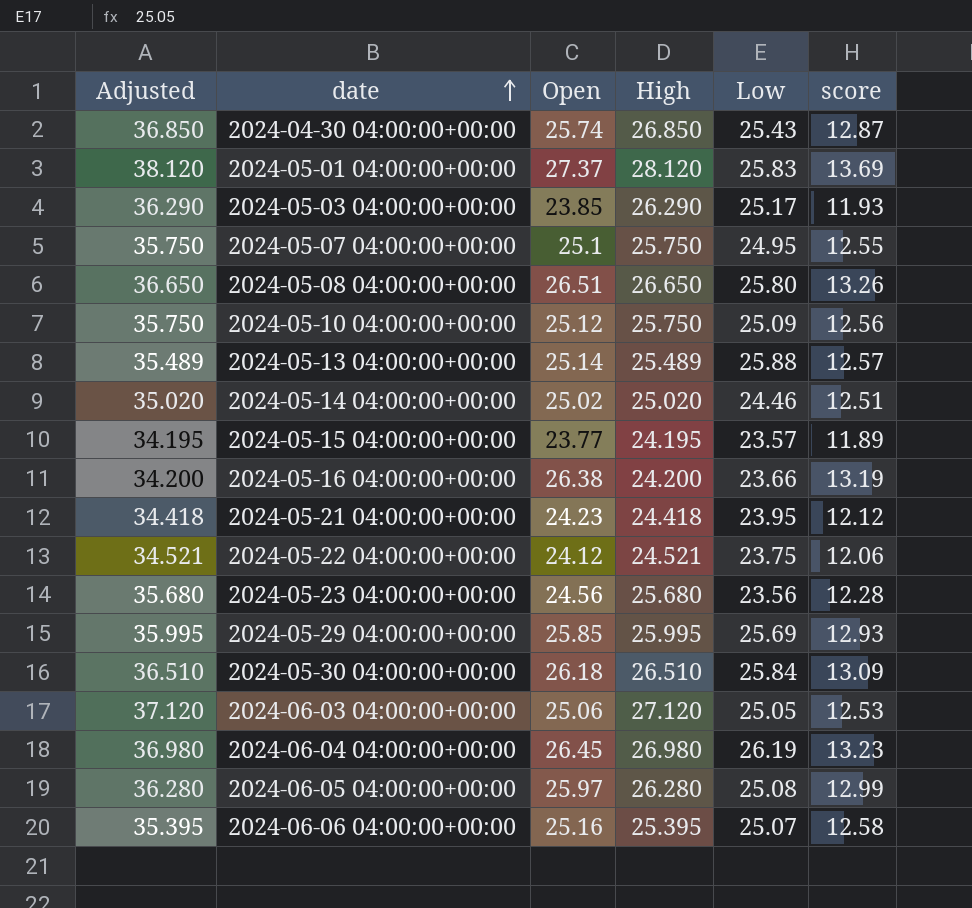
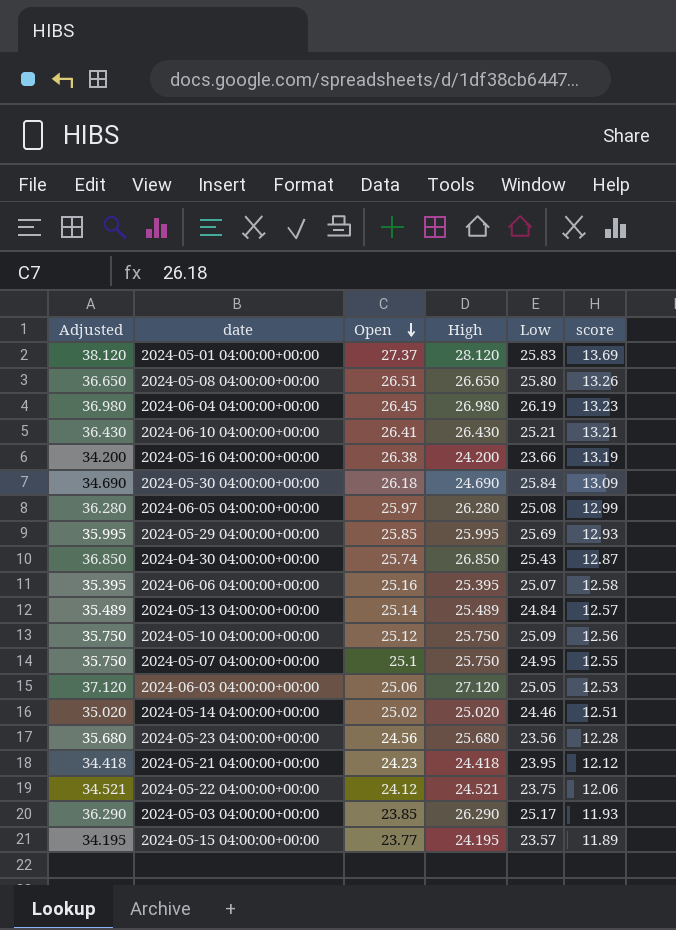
row order: date ascending -> Open descending
row 2024-06-10 04:00:00+00:00: none -> 36.430 | 26.41 | 26.430 | 25.21 | 13.21
2024-05-30 04:00:00+00:00 | Adjusted: 36.510 -> 34.690
2024-05-30 04:00:00+00:00 | High: 26.510 -> 24.690
2024-05-13 04:00:00+00:00 | Low: 25.88 -> 24.84

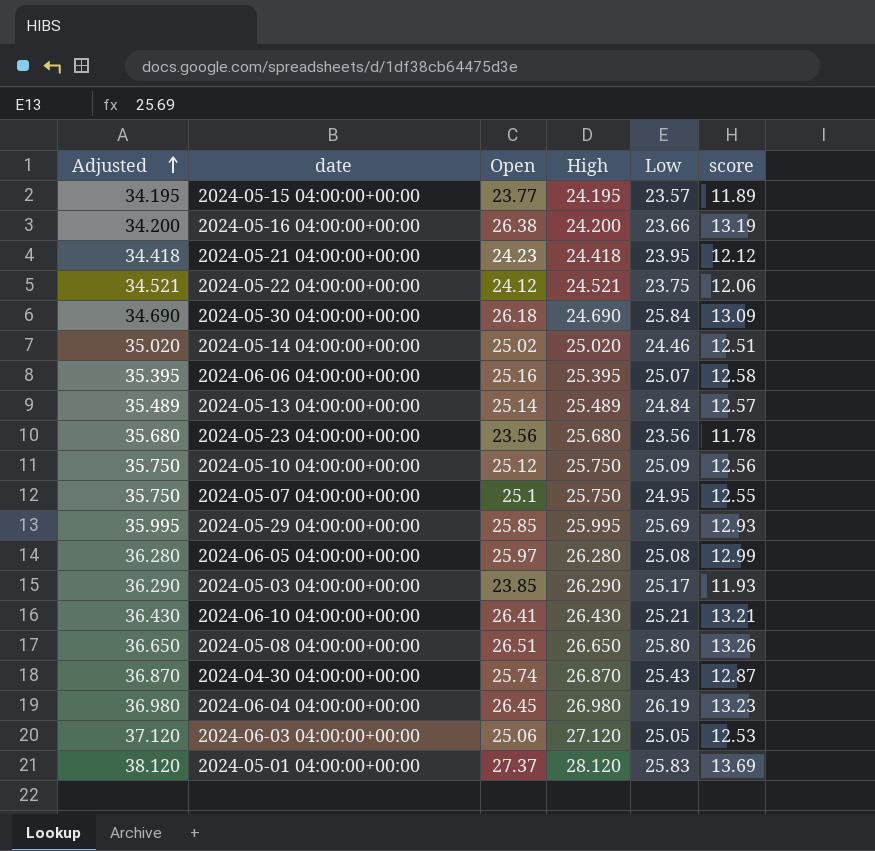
row order: Open descending -> Adjusted ascending
2024-05-23 04:00:00+00:00 | Open: 24.56 -> 23.56
2024-05-23 04:00:00+00:00 | score: 12.28 -> 11.78
2024-04-30 04:00:00+00:00 | Adjusted: 36.850 -> 36.870
2024-04-30 04:00:00+00:00 | High: 26.850 -> 26.870

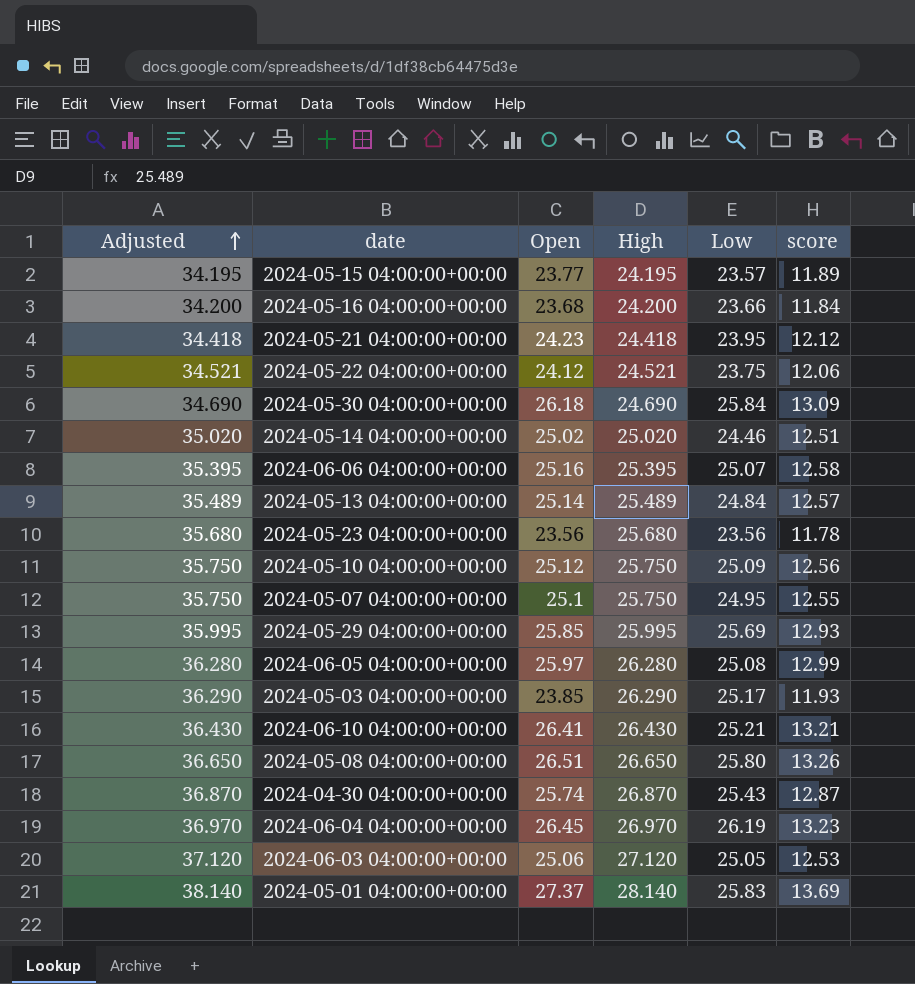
2024-05-16 04:00:00+00:00 | Open: 26.38 -> 23.68
2024-05-16 04:00:00+00:00 | score: 13.19 -> 11.84
2024-06-04 04:00:00+00:00 | Adjusted: 36.980 -> 36.970
2024-06-04 04:00:00+00:00 | High: 26.980 -> 26.970
2024-05-01 04:00:00+00:00 | Adjusted: 38.120 -> 38.140
2024-05-01 04:00:00+00:00 | High: 28.120 -> 28.140

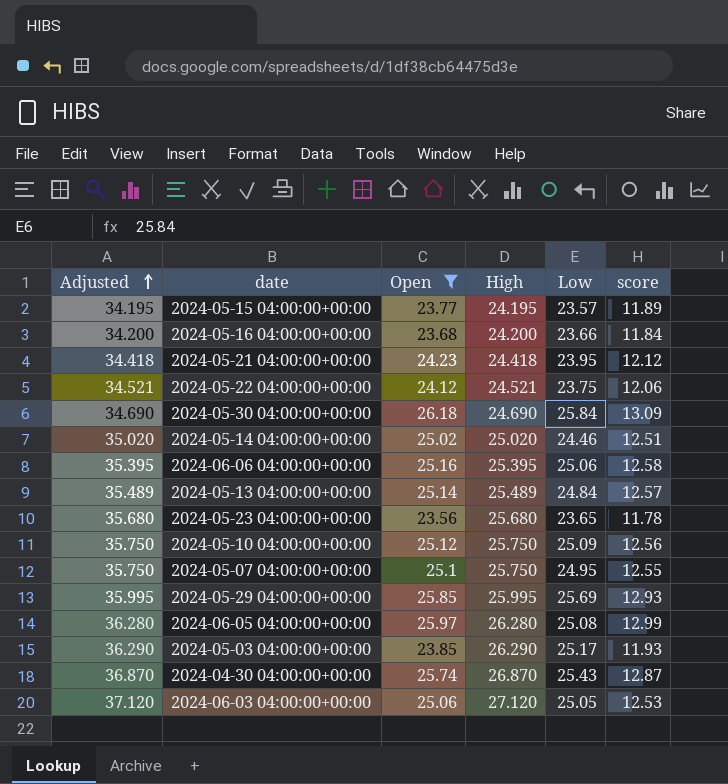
filter: none -> Open <= 26.18
2024-06-06 04:00:00+00:00 | Low: 25.07 -> 25.06
2024-05-23 04:00:00+00:00 | Low: 23.56 -> 23.65

